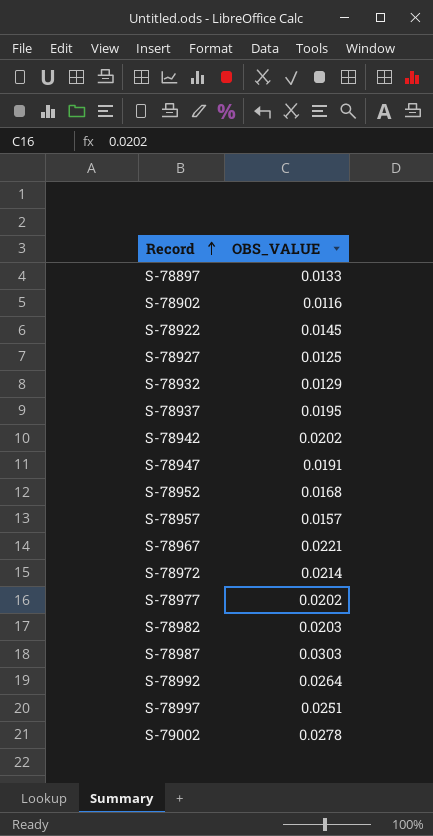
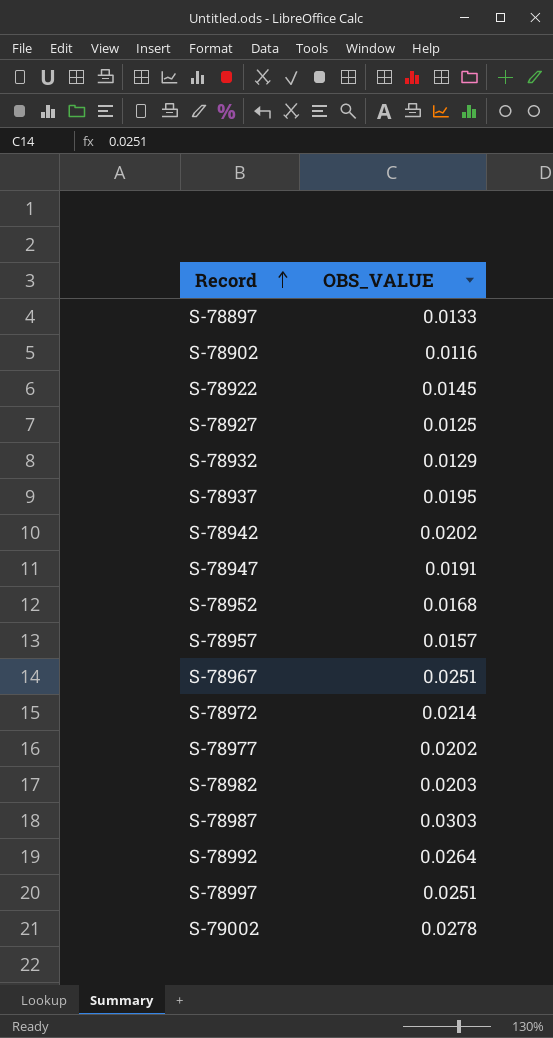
S-78967 | OBS_VALUE: 0.0221 -> 0.0251

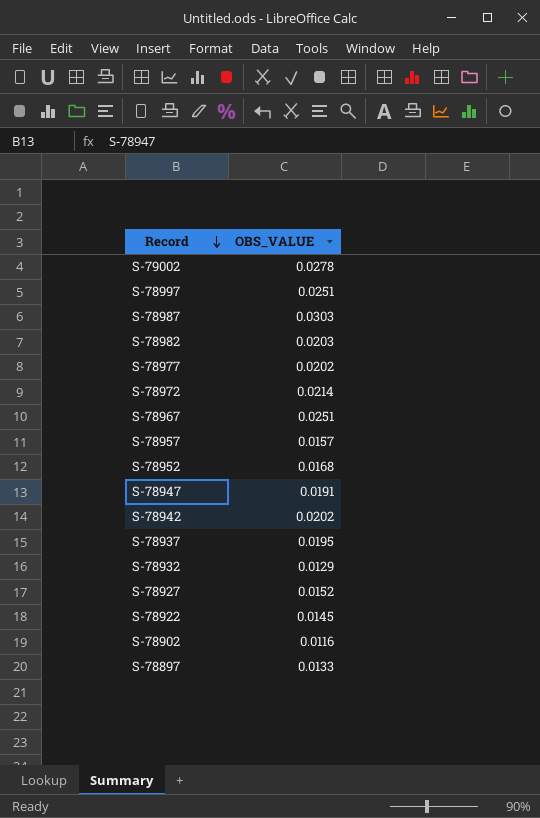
row order: Record ascending -> Record descending
row S-78992: 0.0264 -> none
S-78927 | OBS_VALUE: 0.0125 -> 0.0152

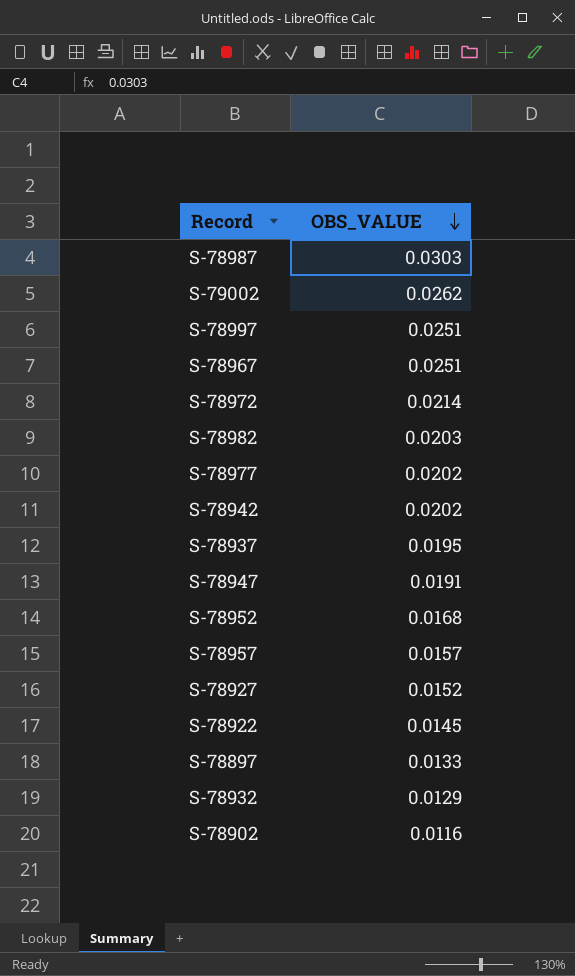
row order: Record descending -> OBS_VALUE descending
S-79002 | OBS_VALUE: 0.0278 -> 0.0262

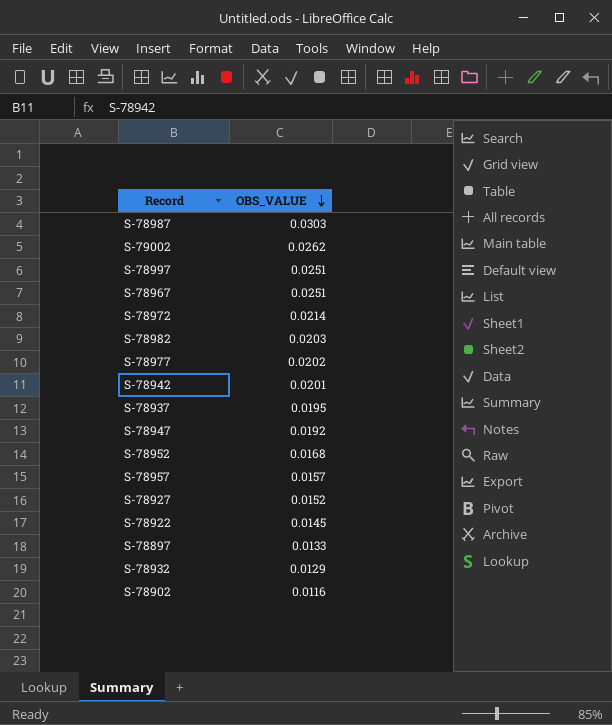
S-78942 | OBS_VALUE: 0.0202 -> 0.0201
S-78947 | OBS_VALUE: 0.0191 -> 0.0192

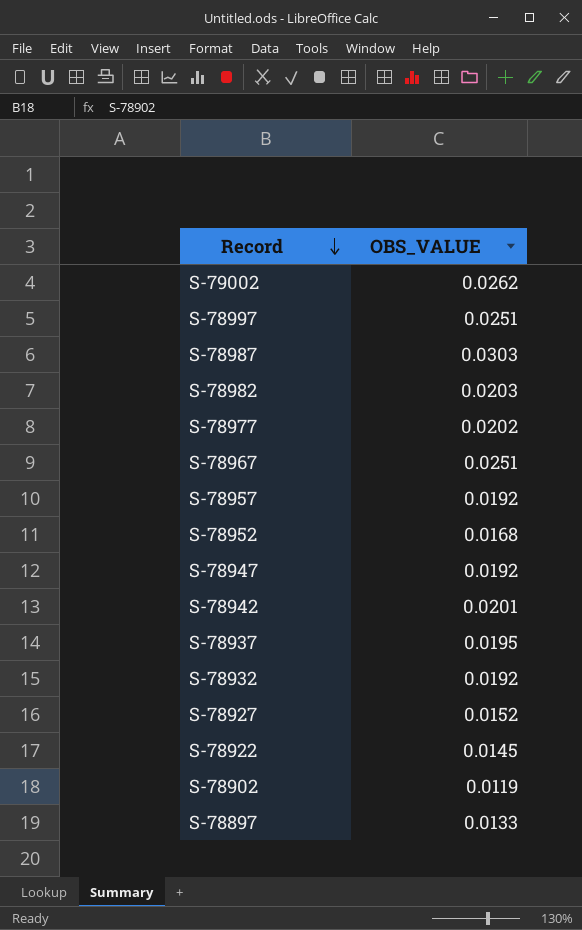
row order: OBS_VALUE descending -> Record descending
row S-78972: 0.0214 -> none
S-78957 | OBS_VALUE: 0.0157 -> 0.0192
S-78932 | OBS_VALUE: 0.0129 -> 0.0192
S-78902 | OBS_VALUE: 0.0116 -> 0.0119

